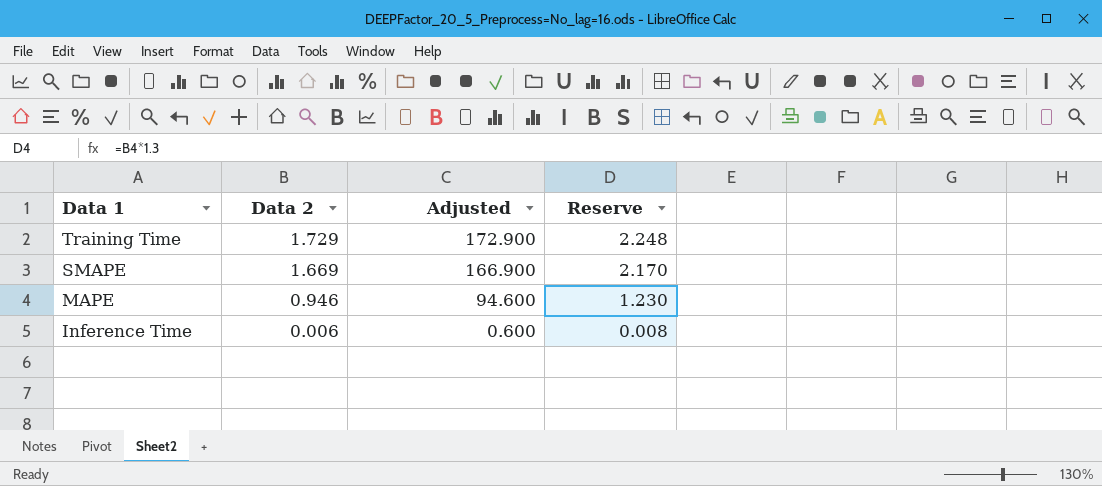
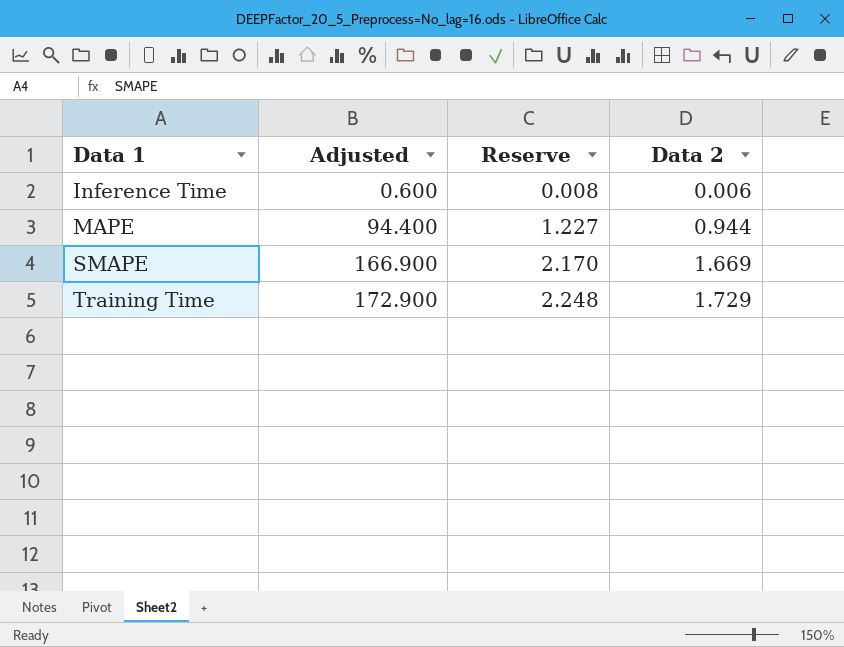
row order: Data 1 descending -> Data 1 ascending
column Data 2 | position: 2 -> 4
MAPE | Adjusted: 94.600 -> 94.400
MAPE | Reserve: 1.230 -> 1.227
MAPE | Data 2: 0.946 -> 0.944

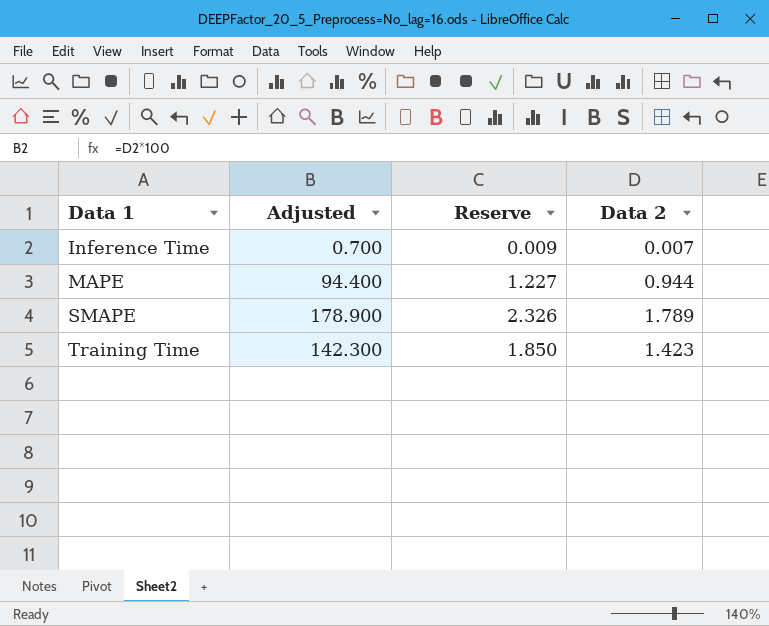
Inference Time | Adjusted: 0.600 -> 0.700
Inference Time | Reserve: 0.008 -> 0.009
Inference Time | Data 2: 0.006 -> 0.007
SMAPE | Adjusted: 166.900 -> 178.900
SMAPE | Reserve: 2.170 -> 2.326
SMAPE | Data 2: 1.669 -> 1.789
Training Time | Adjusted: 172.900 -> 142.300
Training Time | Reserve: 2.248 -> 1.850
Training Time | Data 2: 1.729 -> 1.423

